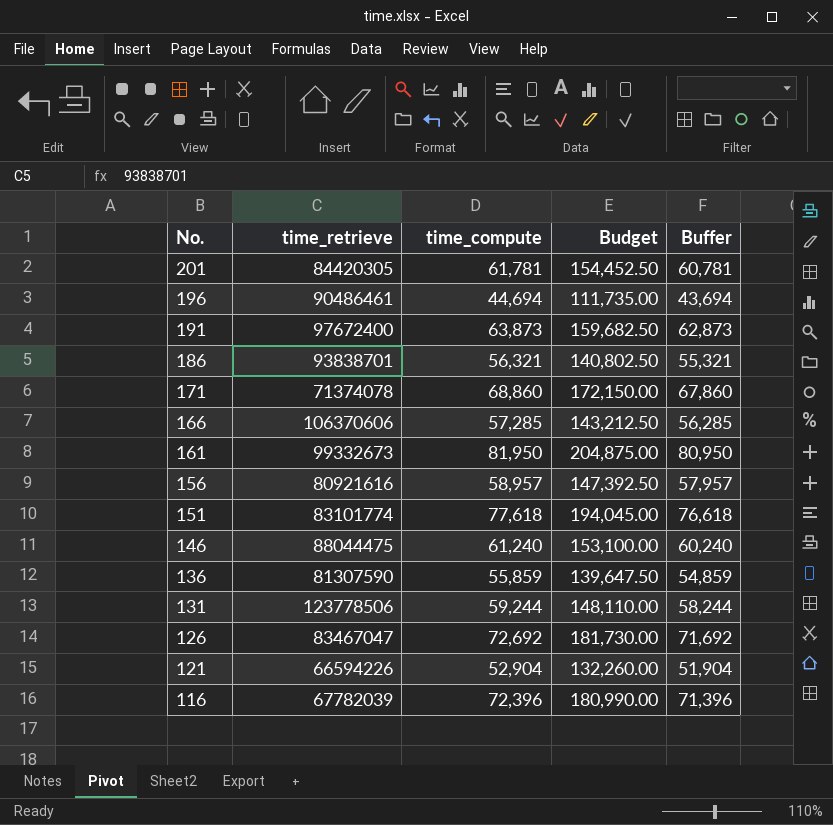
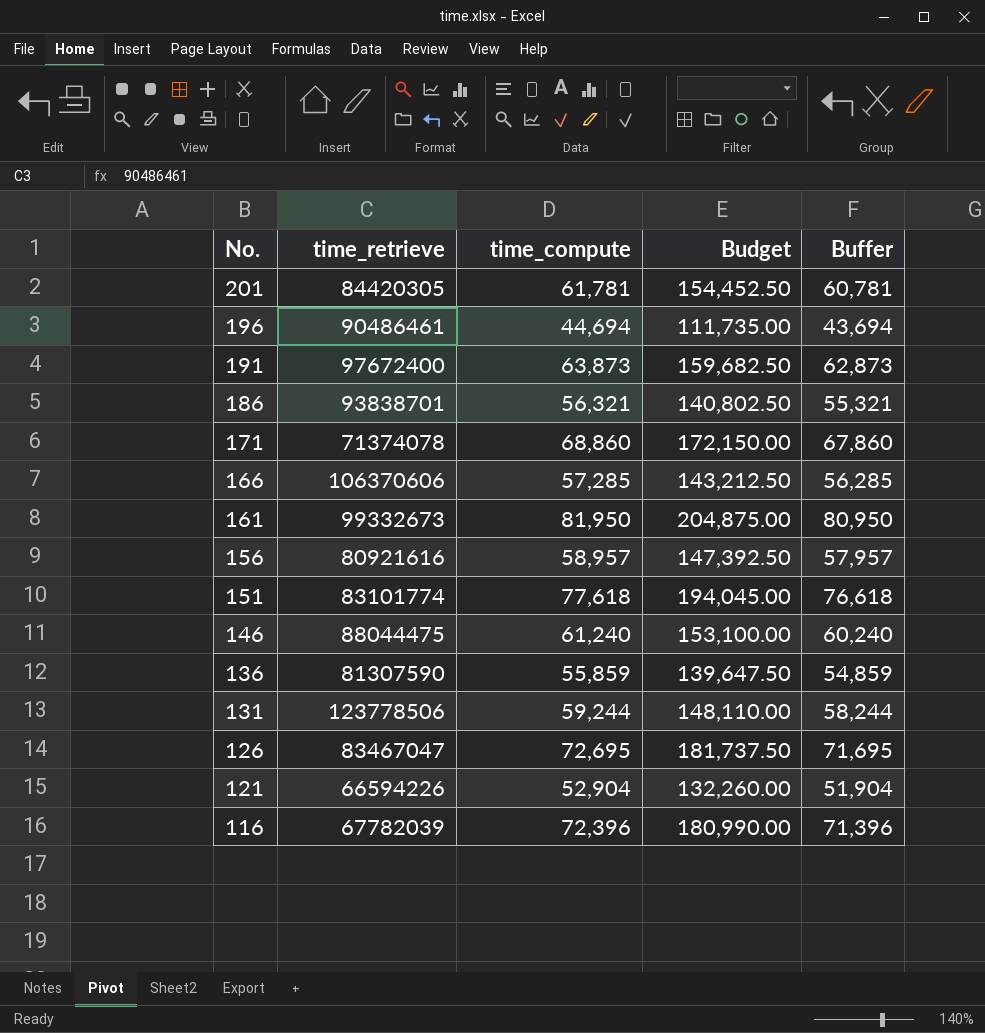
126 | time_compute: 72,692 -> 72,695
126 | Budget: 181,730.00 -> 181,737.50
126 | Buffer: 71,692 -> 71,695

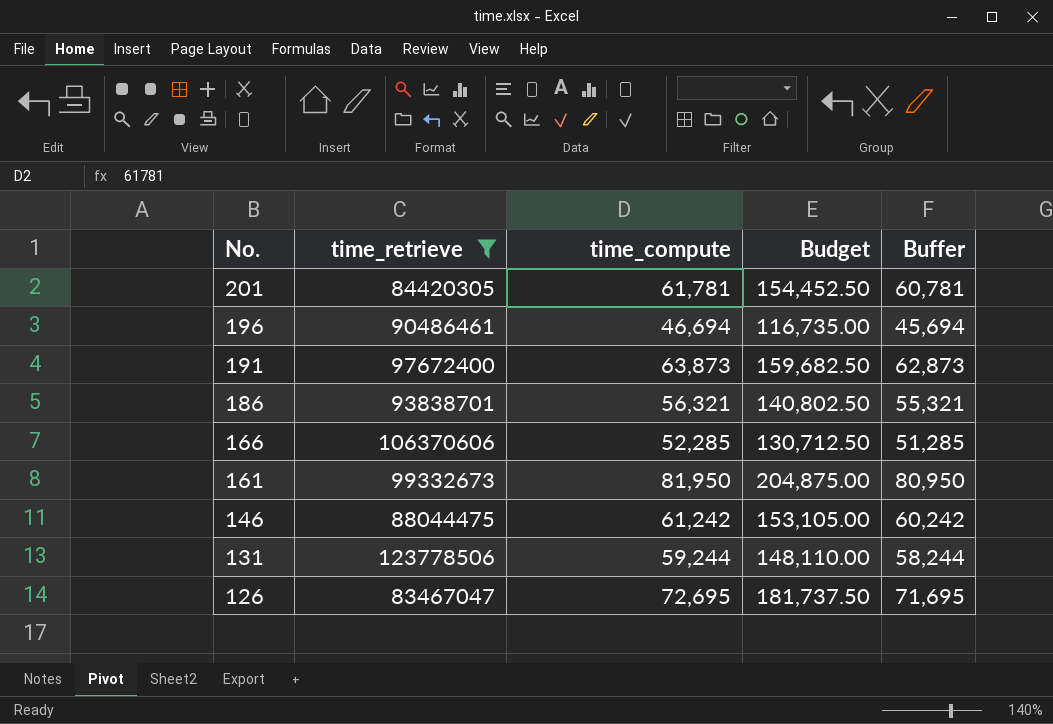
filter: none -> time_retrieve >= 83467047
196 | time_compute: 44,694 -> 46,694
196 | Budget: 111,735.00 -> 116,735.00
196 | Buffer: 43,694 -> 45,694
166 | time_compute: 57,285 -> 52,285
166 | Budget: 143,212.50 -> 130,712.50
166 | Buffer: 56,285 -> 51,285
146 | time_compute: 61,240 -> 61,242
146 | Budget: 153,100.00 -> 153,105.00
146 | Buffer: 60,240 -> 60,242

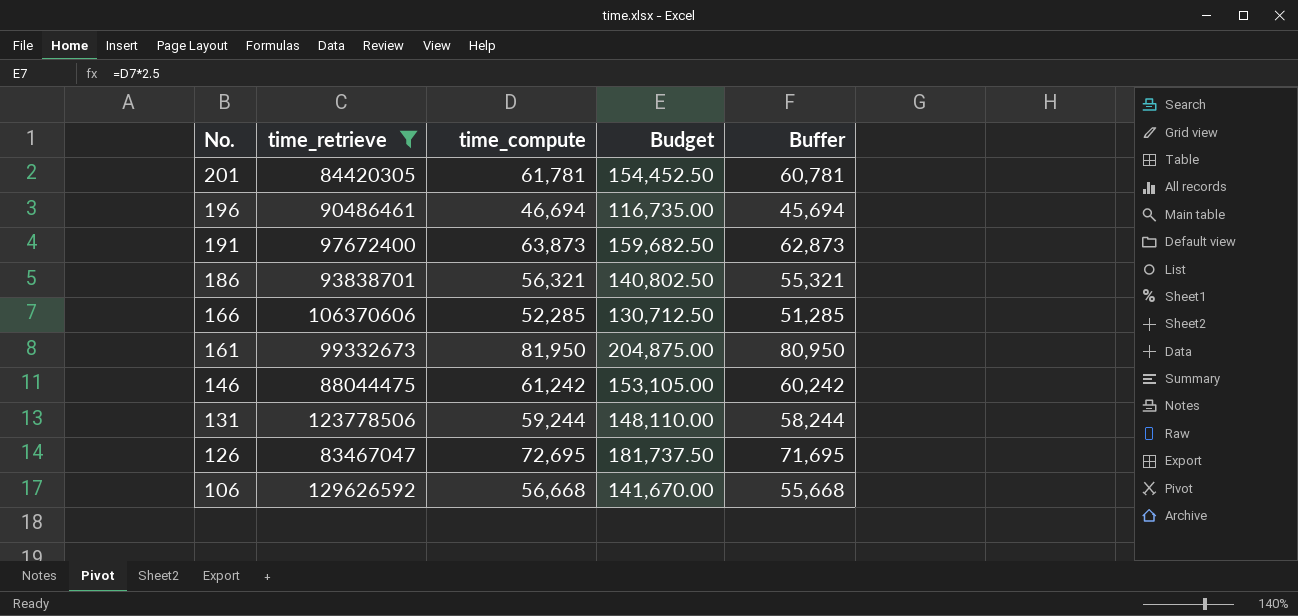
row 106: none -> 129626592 | 56,668 | 141,670.00 | 55,668

